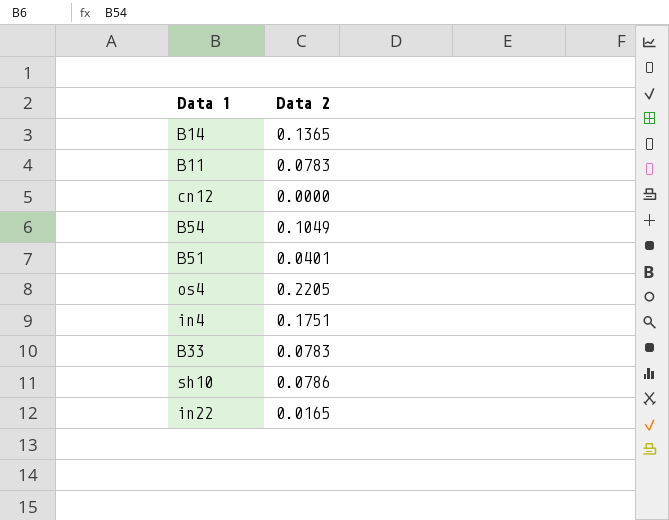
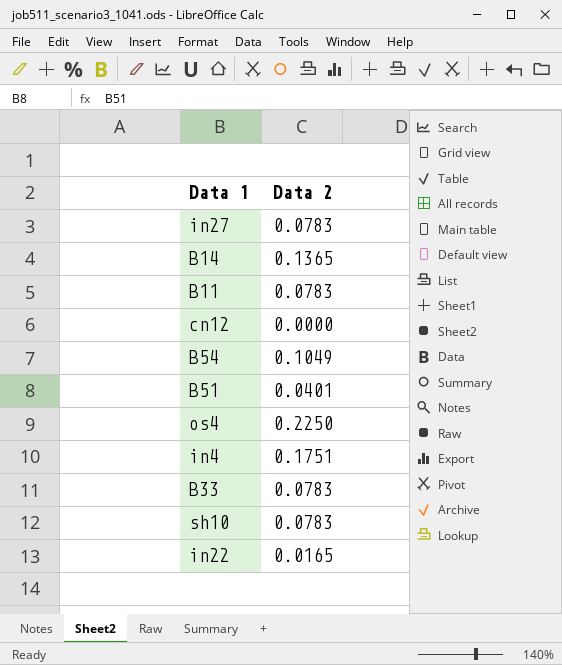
row in27: none -> 0.0783
os4 | Data 2: 0.2205 -> 0.2250
sh10 | Data 2: 0.0786 -> 0.0783

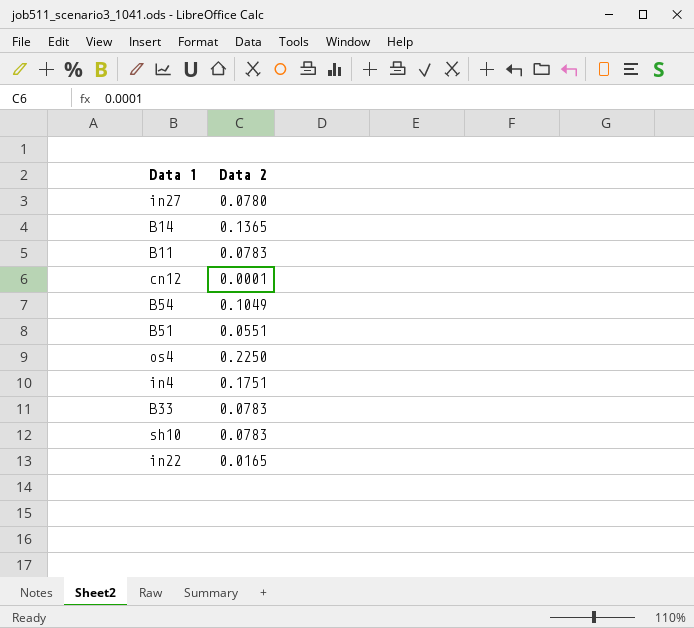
in27 | Data 2: 0.0783 -> 0.0780
cn12 | Data 2: 0.0000 -> 0.0001
B51 | Data 2: 0.0401 -> 0.0551

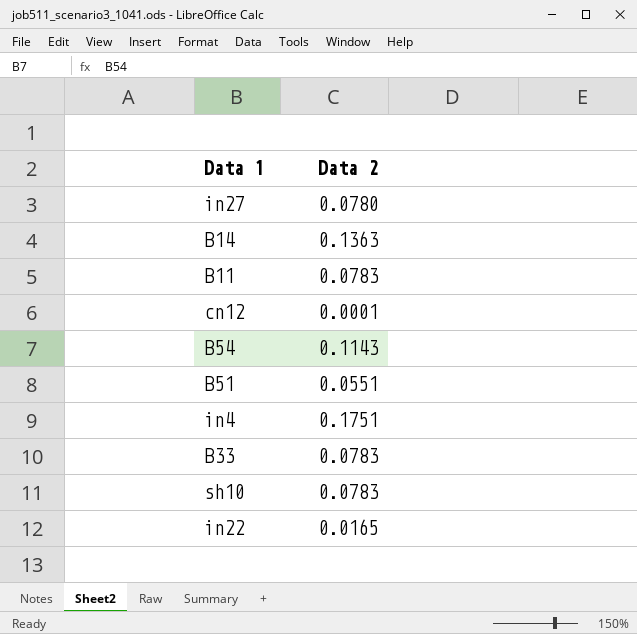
row os4: 0.2250 -> none
B14 | Data 2: 0.1365 -> 0.1363
B54 | Data 2: 0.1049 -> 0.1143

